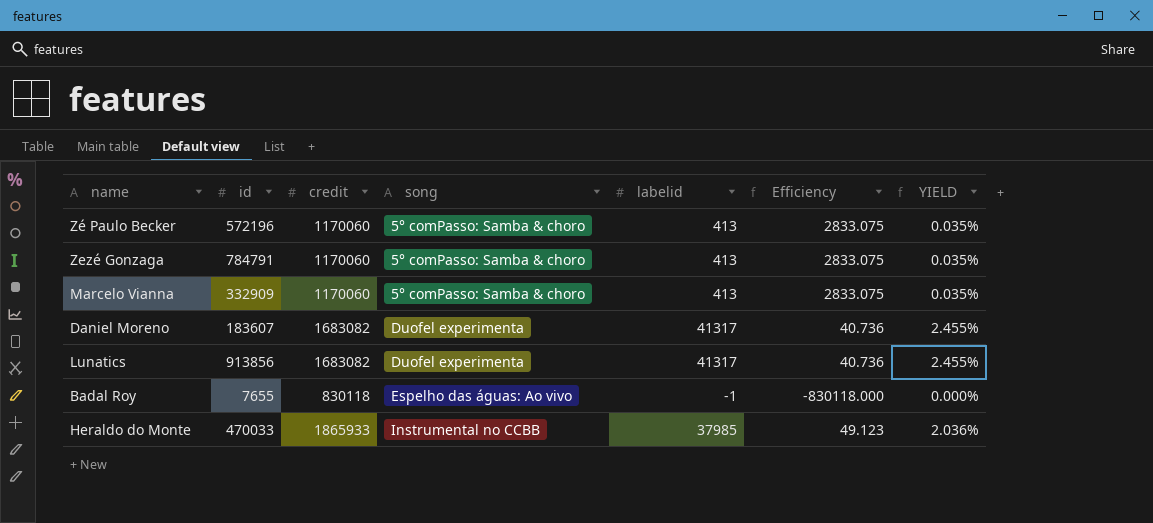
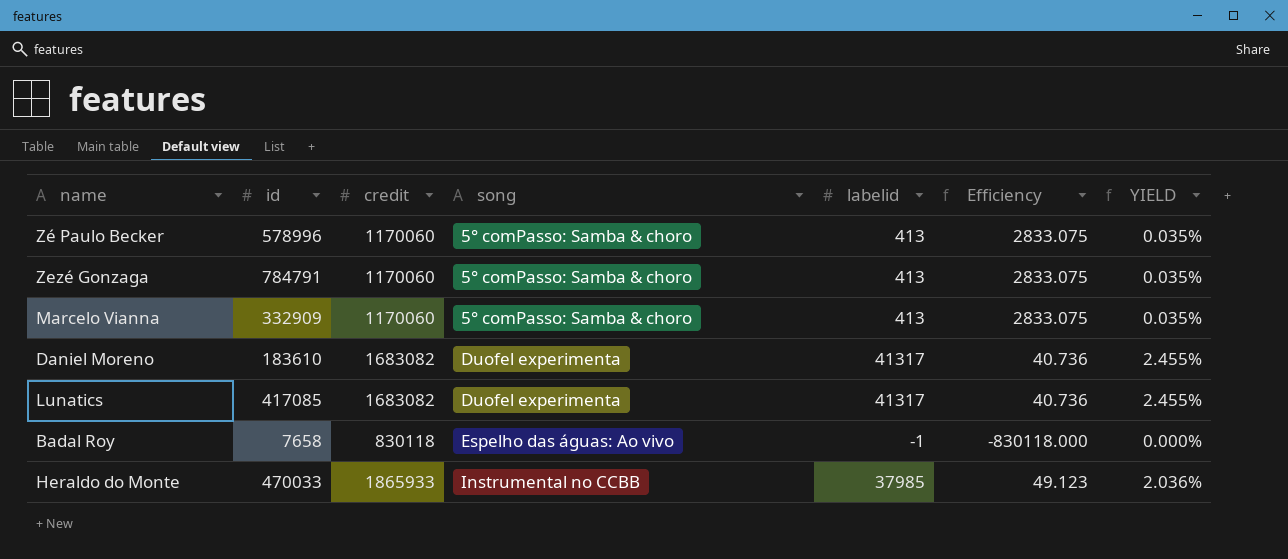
Zé Paulo Becker | id: 572196 -> 578996
Daniel Moreno | id: 183607 -> 183610
Lunatics | id: 913856 -> 417085
Badal Roy | id: 7655 -> 7658

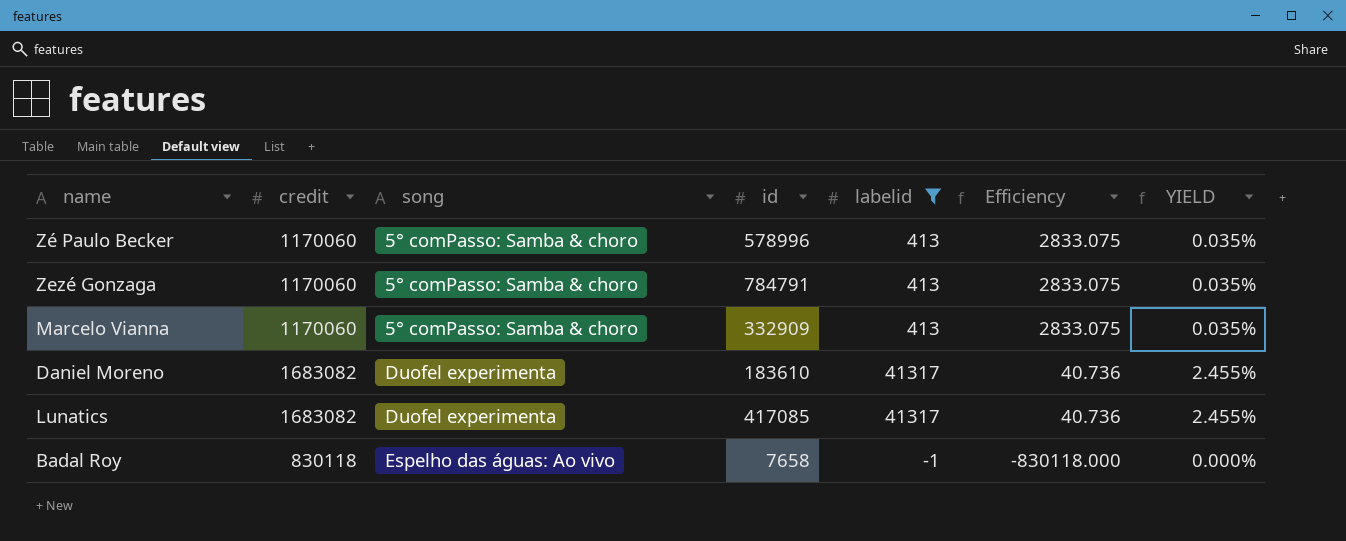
filter: none -> labelid != 37985
column id | position: 2 -> 4

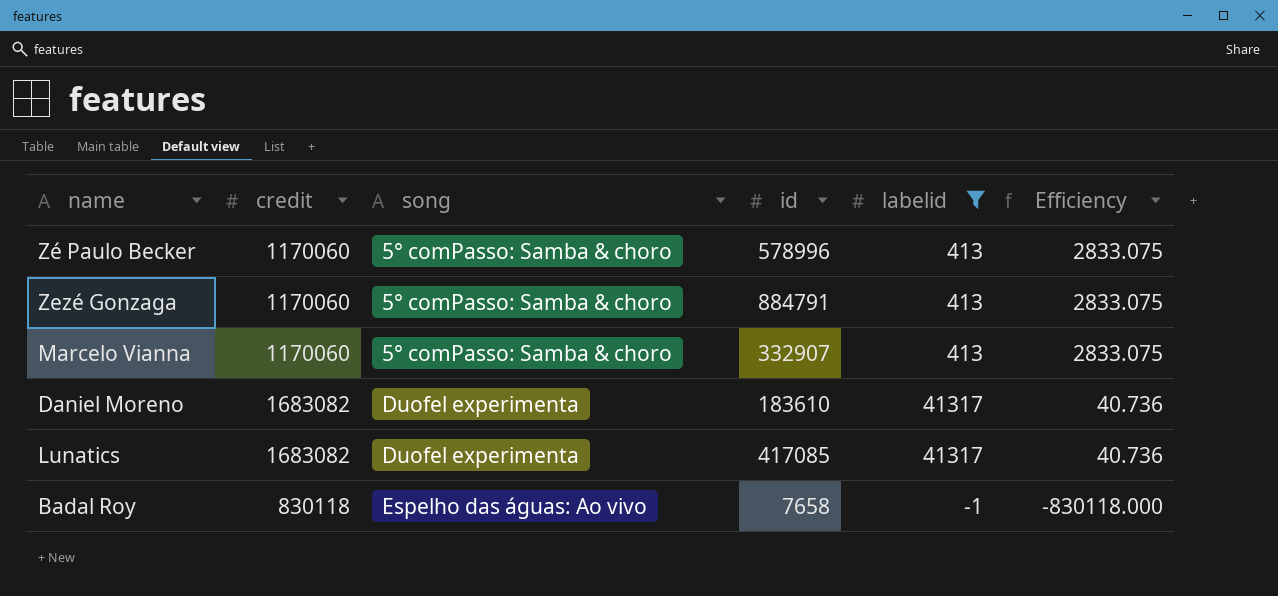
column YIELD | formula: [labelid] / [credit] -> none
Zezé Gonzaga | id: 784791 -> 884791
Marcelo Vianna | id: 332909 -> 332907

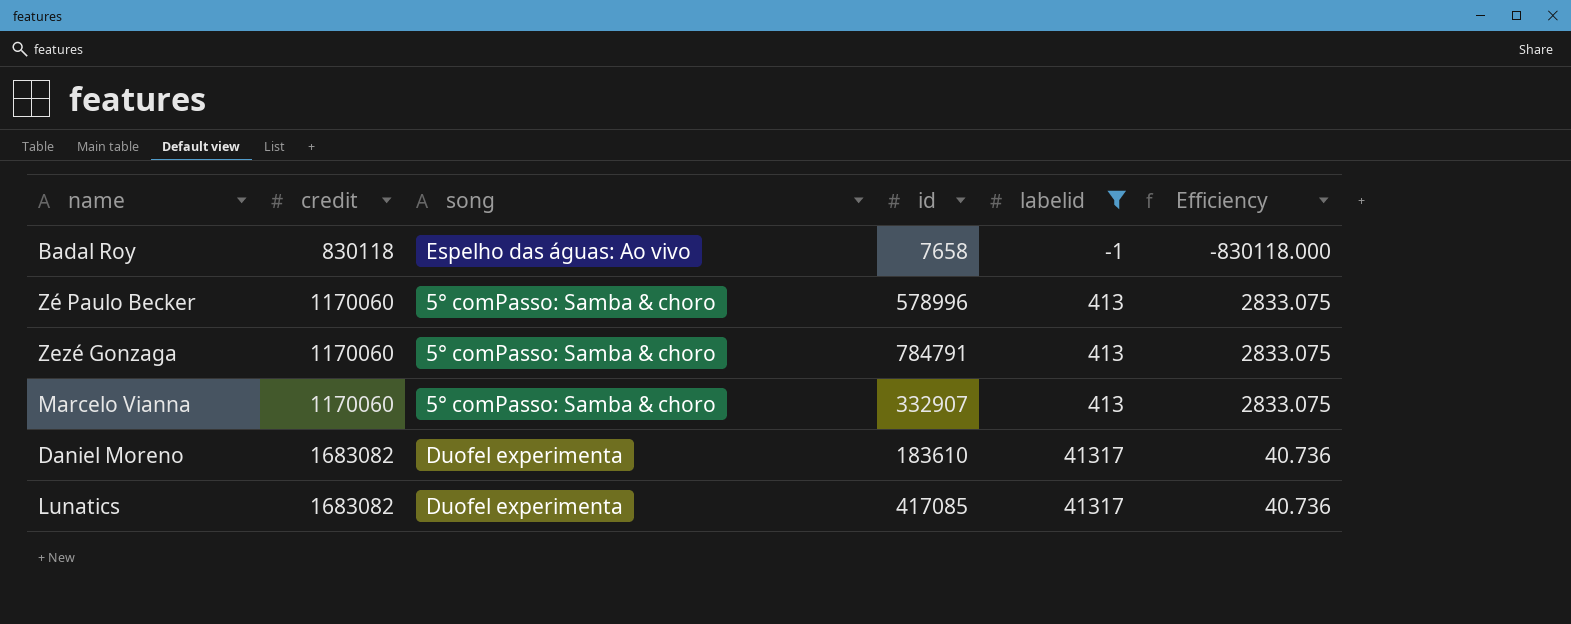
row order: song ascending -> credit ascending
Zezé Gonzaga | id: 884791 -> 784791

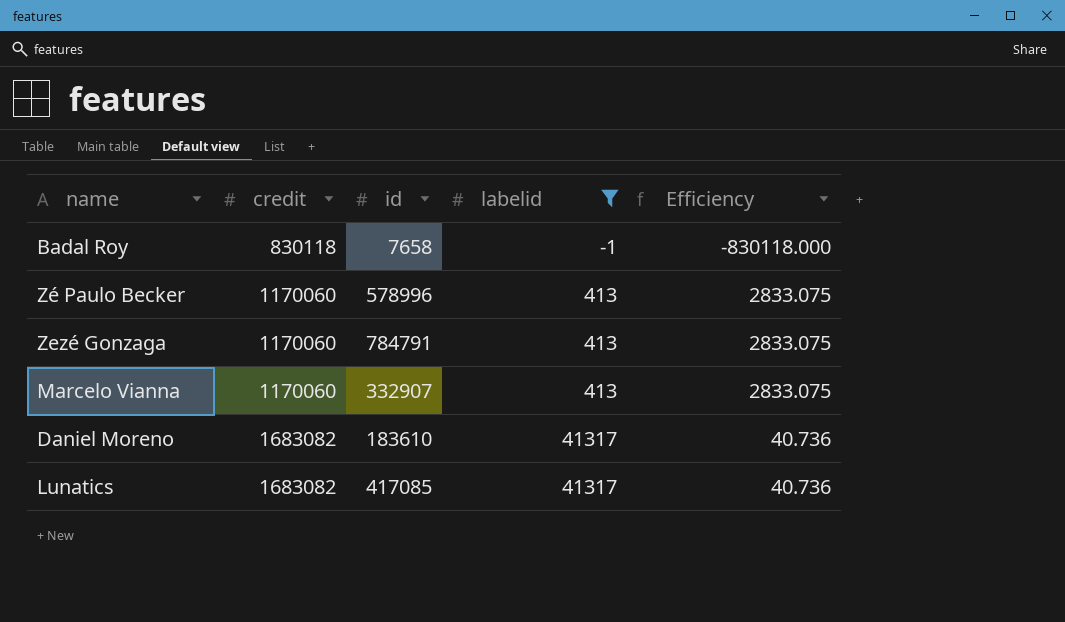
column song | position: 3 -> none

